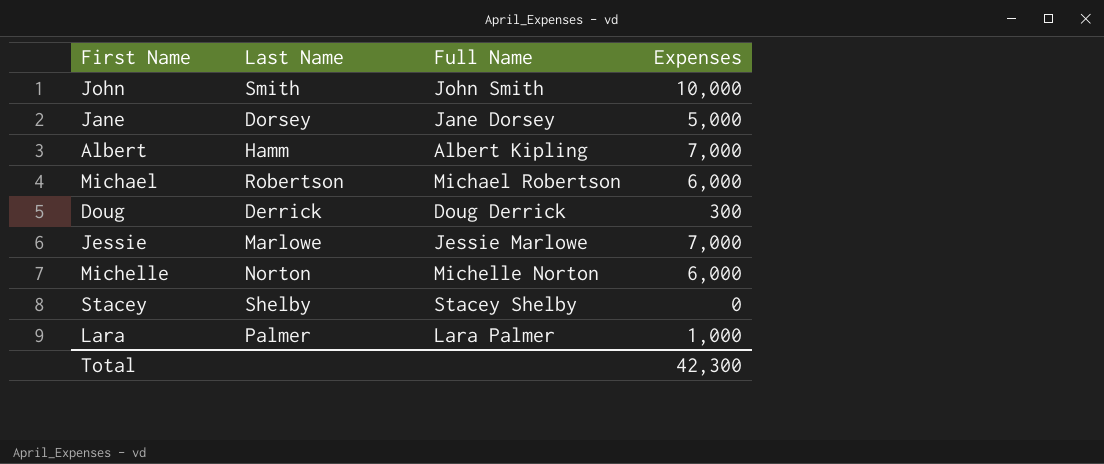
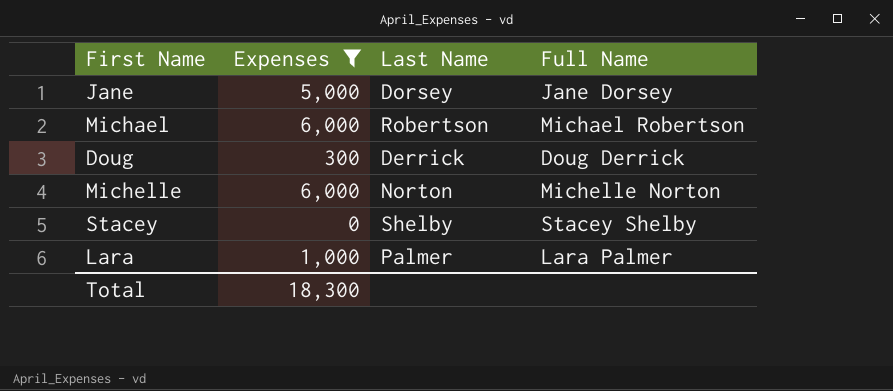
filter: none -> Expenses <= 6,000
column Expenses | position: 4 -> 2
Total | Expenses: 42,300 -> 18,300

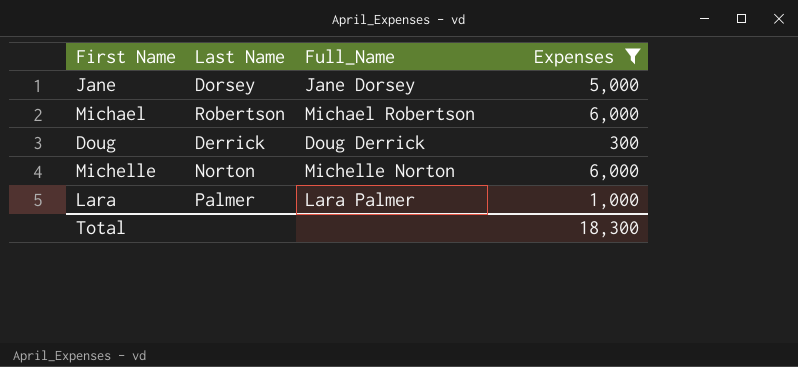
column name: Full Name -> Full_Name
column Expenses | position: 2 -> 4
row Stacey: 0 | Shelby | Stacey Shelby -> none

